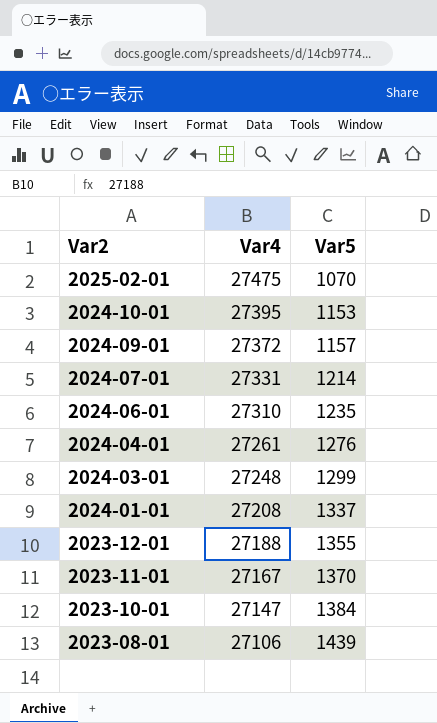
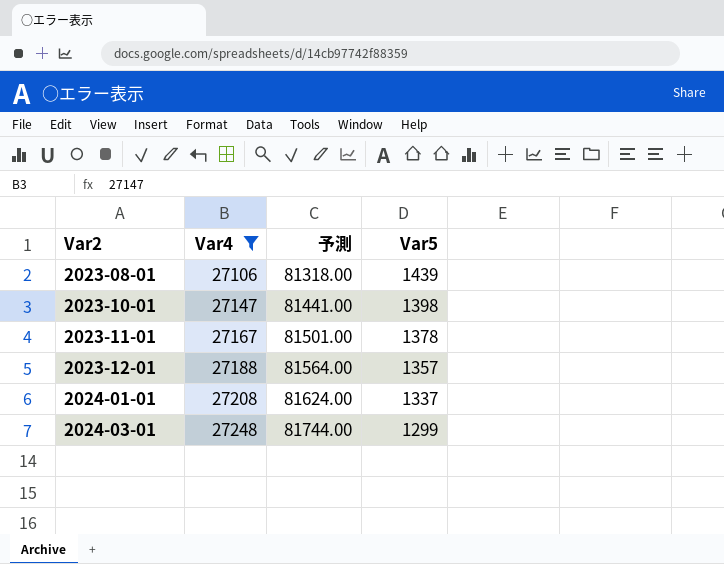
filter: none -> Var4 <= 27248
row order: Var2 descending -> Var2 ascending
column 予測 | formula: none -> [Var4] * 3
2023-10-01 | Var5: 1384 -> 1398
2023-11-01 | Var5: 1370 -> 1378
2023-12-01 | Var5: 1355 -> 1357

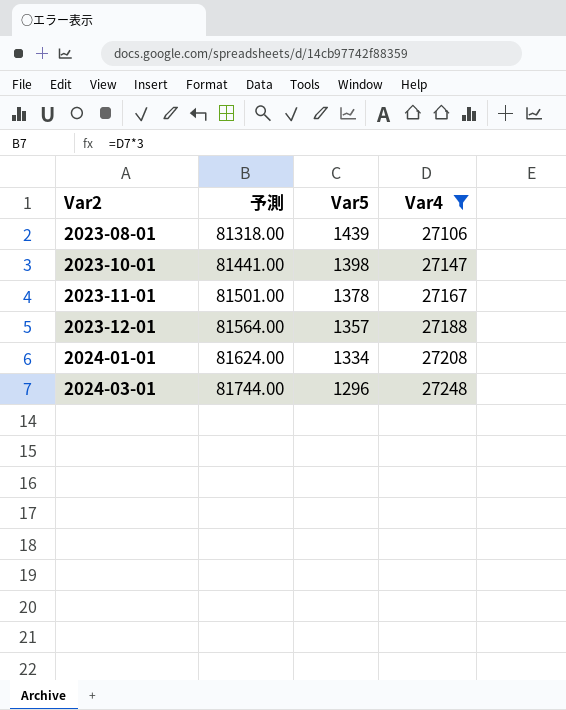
column Var4 | position: 2 -> 4
2024-01-01 | Var5: 1337 -> 1334
2024-03-01 | Var5: 1299 -> 1296

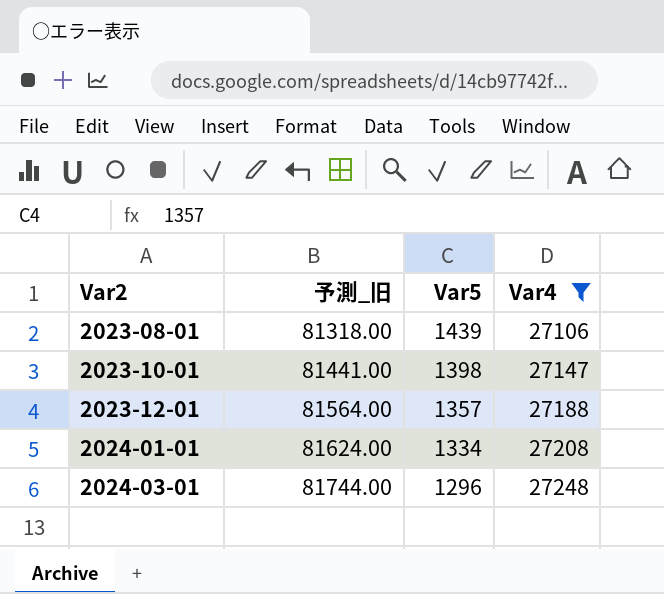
column name: 予測 -> 予測_旧
row 2023-11-01: 81501.00 | 1378 | 27167 -> none

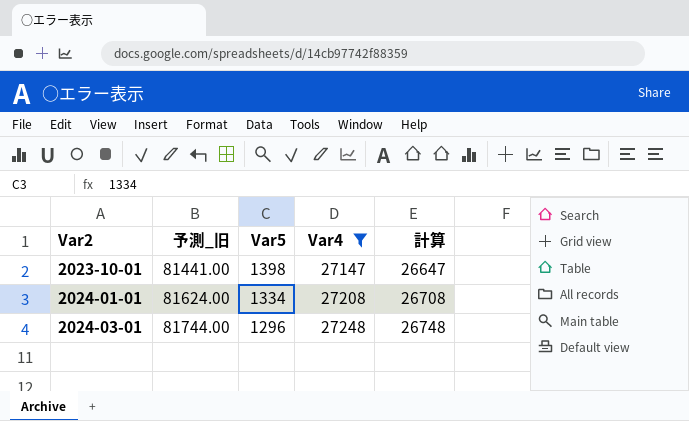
column 計算 | formula: none -> [Var4] - 500
row 2023-08-01: 81318.00 | 1439 | 27106 -> none
row 2023-12-01: 81564.00 | 1357 | 27188 -> none

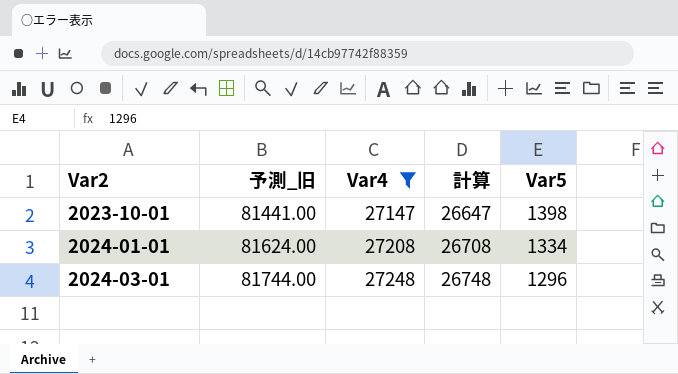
column Var5 | position: 3 -> 5

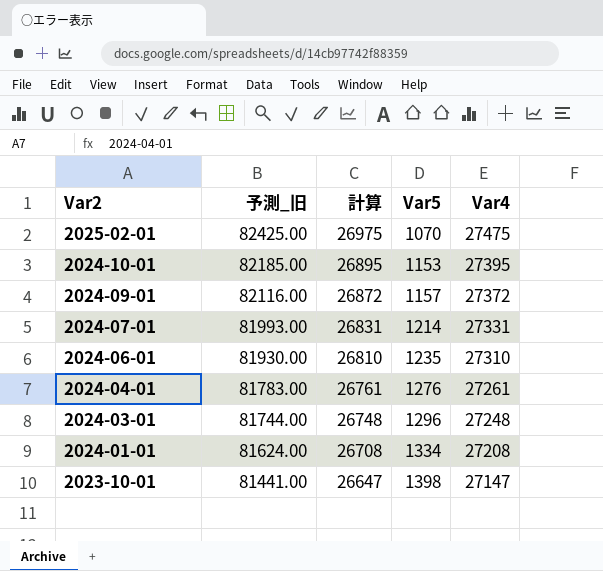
filter: Var4 <= 27248 -> none
row order: Var2 ascending -> Var2 descending
column Var4 | position: 3 -> 5

